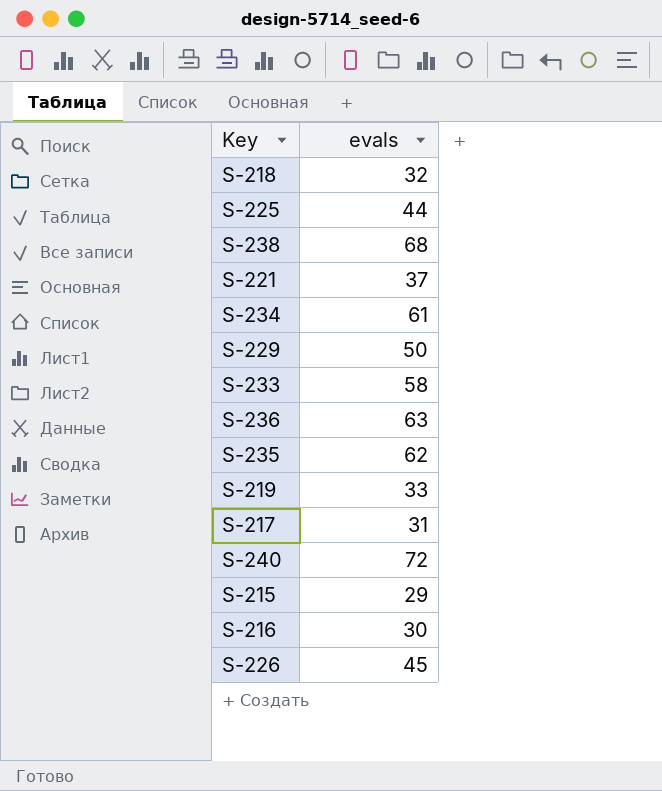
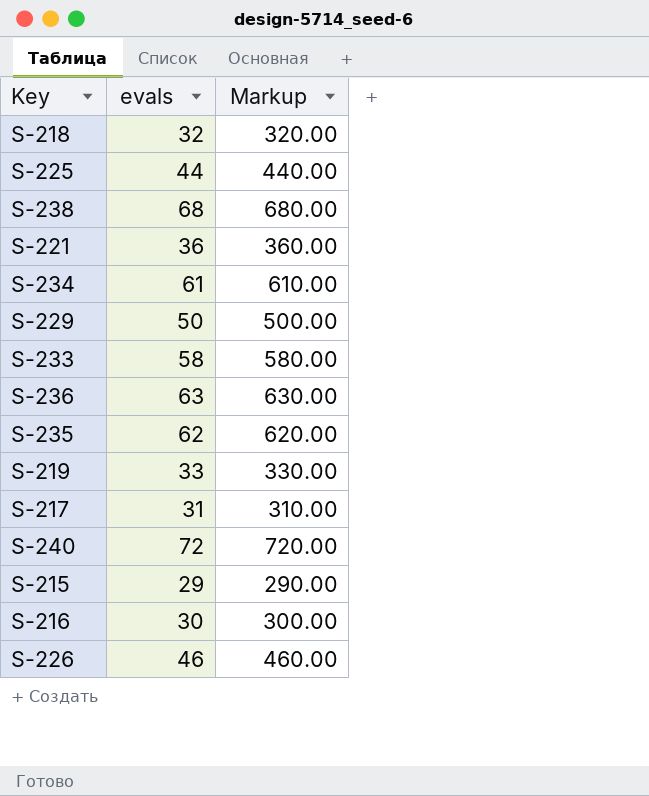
column Markup | formula: none -> [evals] * 10
S-221 | evals: 37 -> 36
S-226 | evals: 45 -> 46

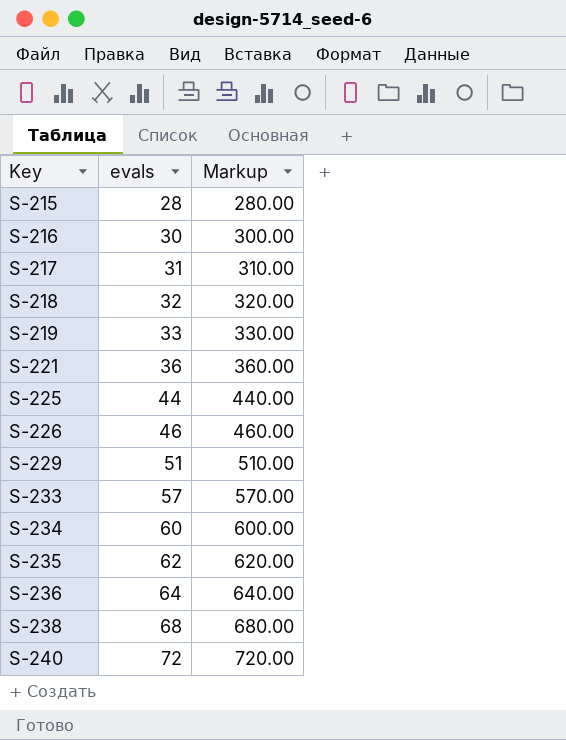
row order: none -> Key ascending
S-215 | evals: 29 -> 28
S-215 | Markup: 290.00 -> 280.00
S-229 | evals: 50 -> 51
S-229 | Markup: 500.00 -> 510.00
S-233 | evals: 58 -> 57
S-233 | Markup: 580.00 -> 570.00
S-234 | evals: 61 -> 60
S-234 | Markup: 610.00 -> 600.00
S-236 | evals: 63 -> 64
S-236 | Markup: 630.00 -> 640.00

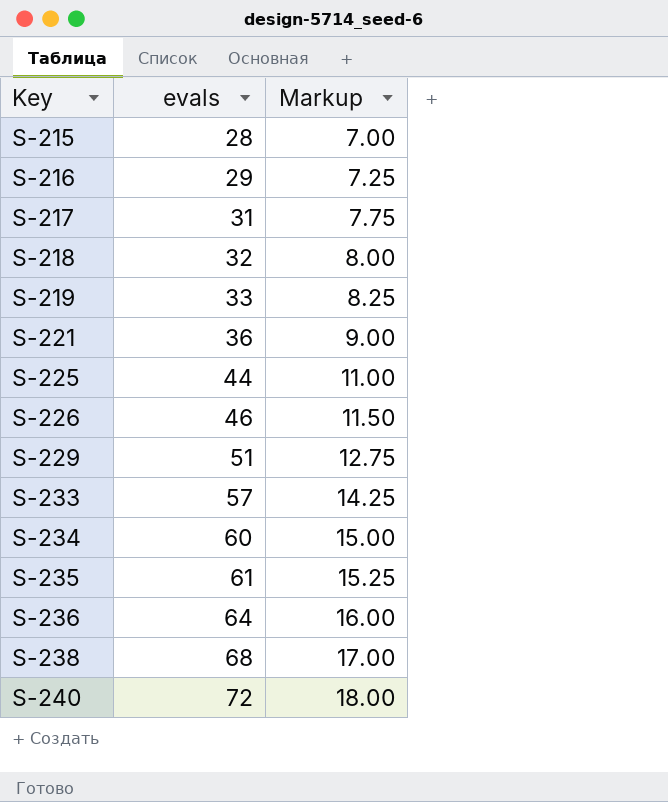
column Markup | formula: [evals] * 10 -> [evals] * 0.25
S-216 | evals: 30 -> 29
S-235 | evals: 62 -> 61

